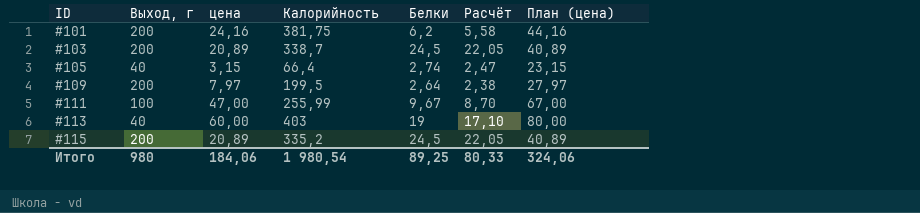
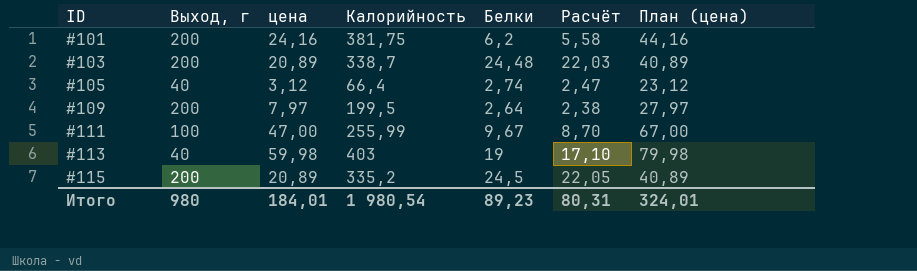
#103 | Белки: 24,5 -> 24,48
#103 | Расчёт: 22,05 -> 22,03
#105 | цена: 3,15 -> 3,12
#105 | План (цена): 23,15 -> 23,12
#113 | цена: 60,00 -> 59,98
#113 | План (цена): 80,00 -> 79,98
Итого | цена: 184,06 -> 184,01
Итого | Белки: 89,25 -> 89,23
Итого | Расчёт: 80,33 -> 80,31
Итого | План (цена): 324,06 -> 324,01

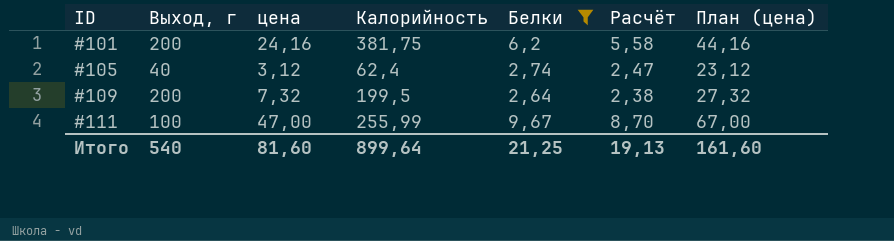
filter: none -> Белки <= 9,67
#105 | Калорийность: 66,4 -> 62,4
#109 | цена: 7,97 -> 7,32
#109 | План (цена): 27,97 -> 27,32
Итого | Выход, г: 980 -> 540
Итого | цена: 184,01 -> 81,60
Итого | Калорийность: 1 980,54 -> 899,64
Итого | Белки: 89,23 -> 21,25
Итого | Расчёт: 80,31 -> 19,13
Итого | План (цена): 324,01 -> 161,60

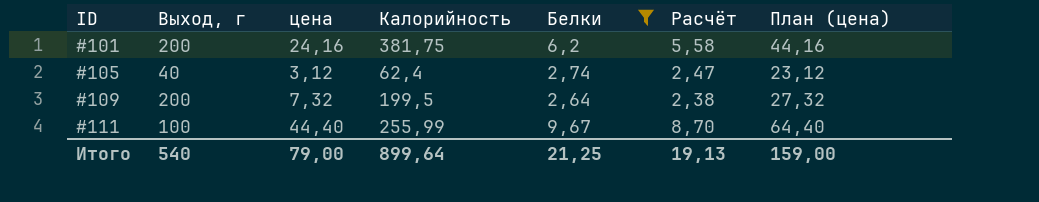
#111 | цена: 47,00 -> 44,40
#111 | План (цена): 67,00 -> 64,40
Итого | цена: 81,60 -> 79,00
Итого | План (цена): 161,60 -> 159,00

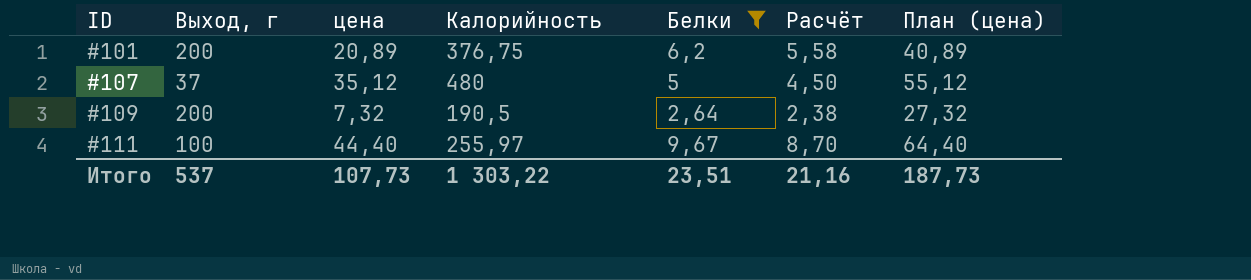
row #105: 40 | 3,12 | 62,4 | 2,74 | 2,47 | 23,12 -> none
#101 | цена: 24,16 -> 20,89
#101 | Калорийность: 381,75 -> 376,75
#101 | План (цена): 44,16 -> 40,89
row #107: none -> 37 | 35,12 | 480 | 5 | 4,50 | 55,12
#109 | Калорийность: 199,5 -> 190,5
#111 | Калорийность: 255,99 -> 255,97
Итого | Выход, г: 540 -> 537
Итого | цена: 79,00 -> 107,73
Итого | Калорийность: 899,64 -> 1 303,22
Итого | Белки: 21,25 -> 23,51
Итого | Расчёт: 19,13 -> 21,16
Итого | План (цена): 159,00 -> 187,73

